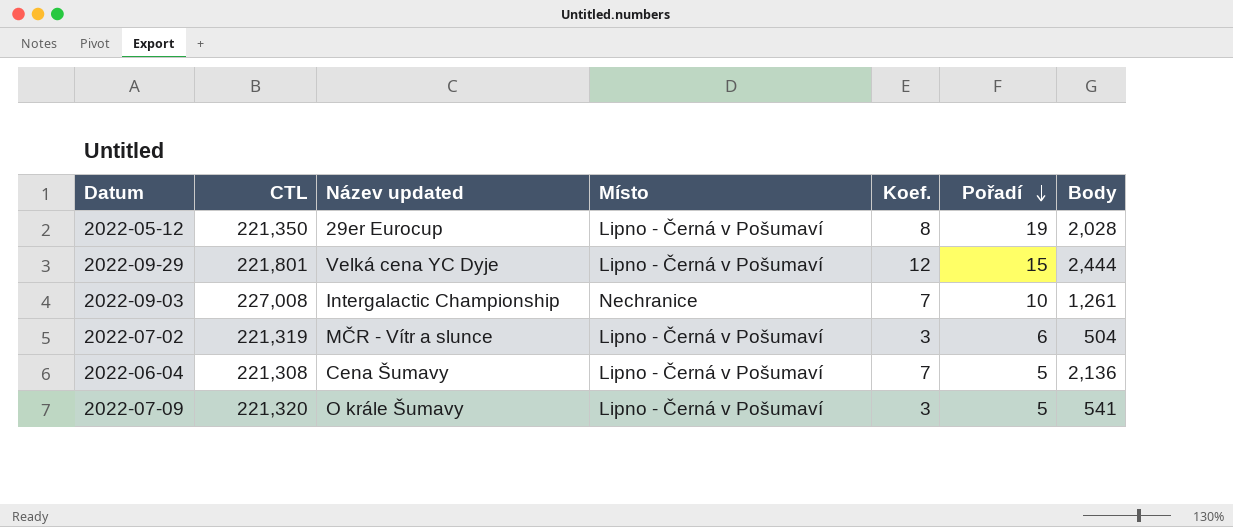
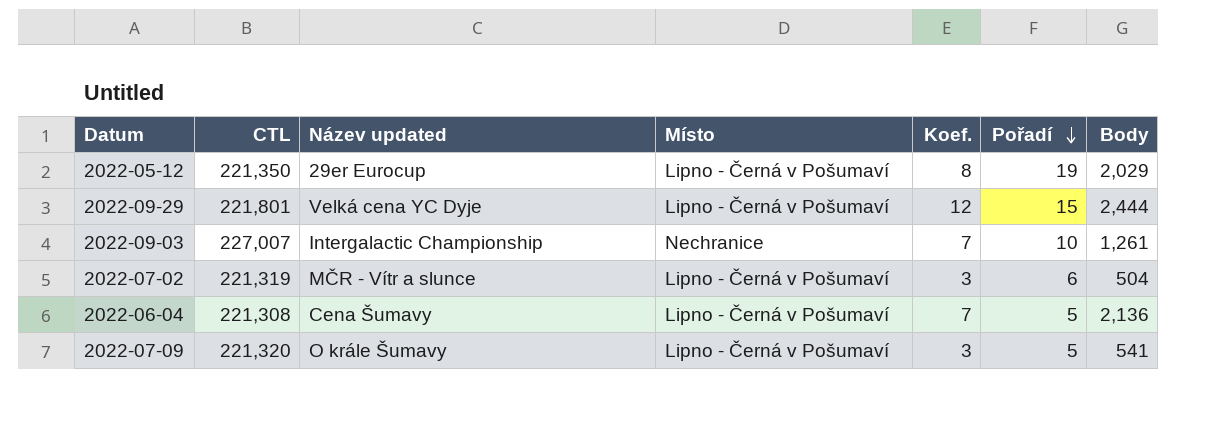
2022-05-12 | Body: 2,028 -> 2,029
2022-09-03 | CTL: 227,008 -> 227,007

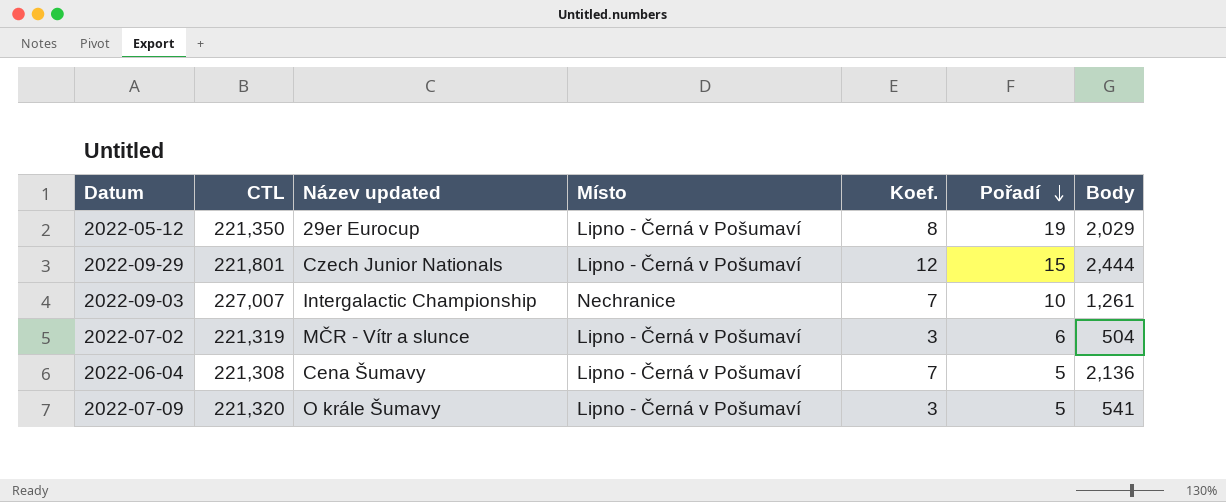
2022-09-29 | Název updated: Velká cena YC Dyje -> Czech Junior Nationals

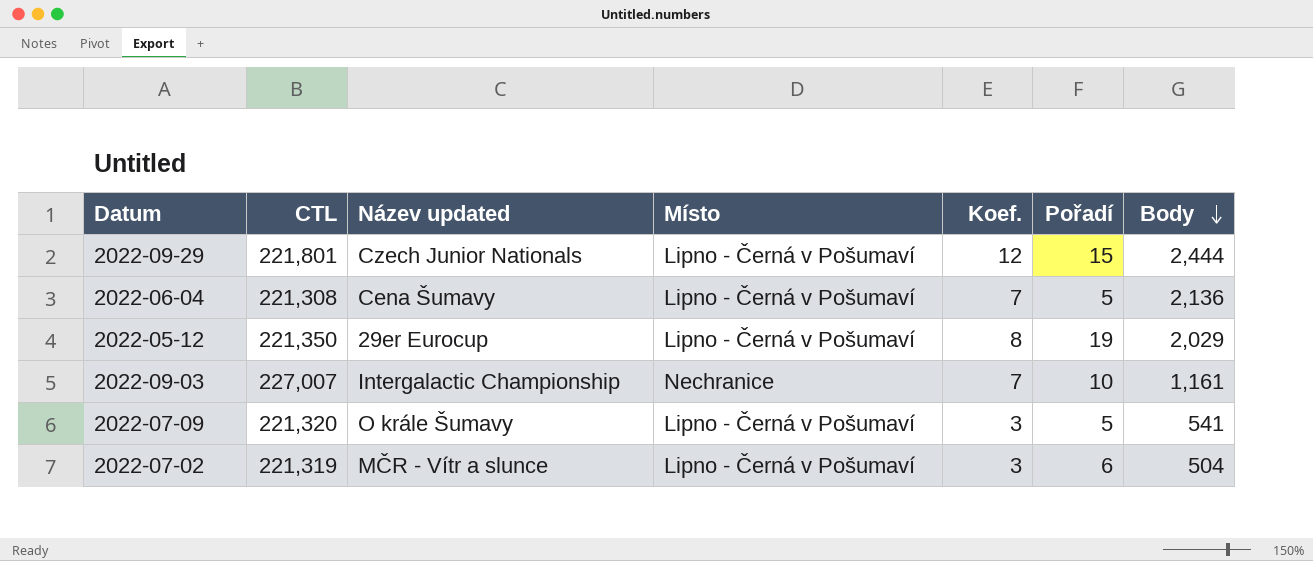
row order: Pořadí descending -> Body descending
2022-09-03 | Body: 1,261 -> 1,161

